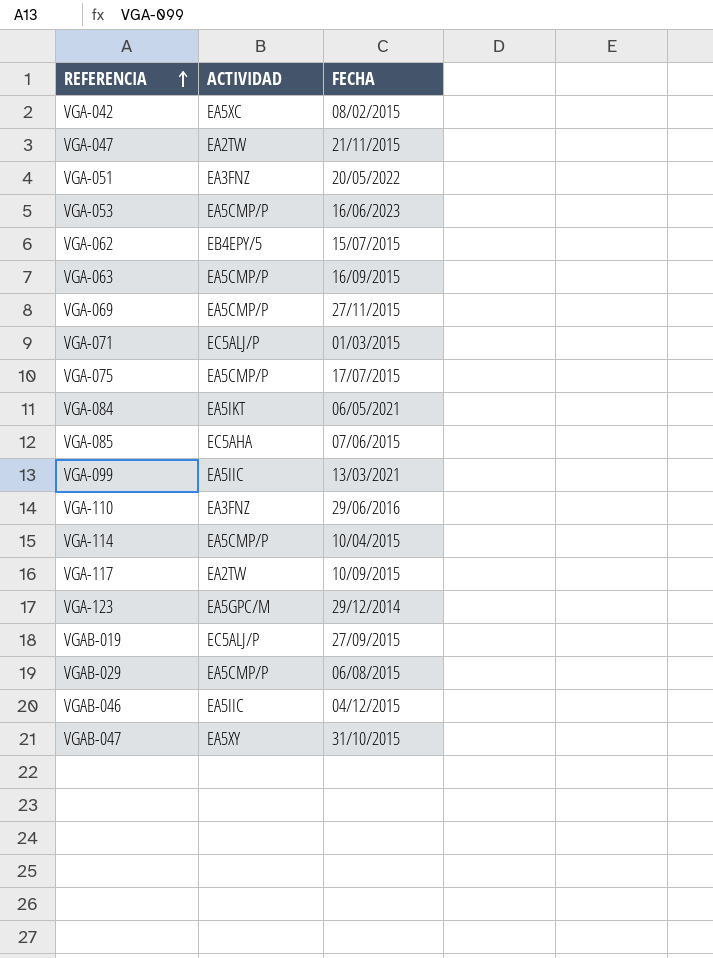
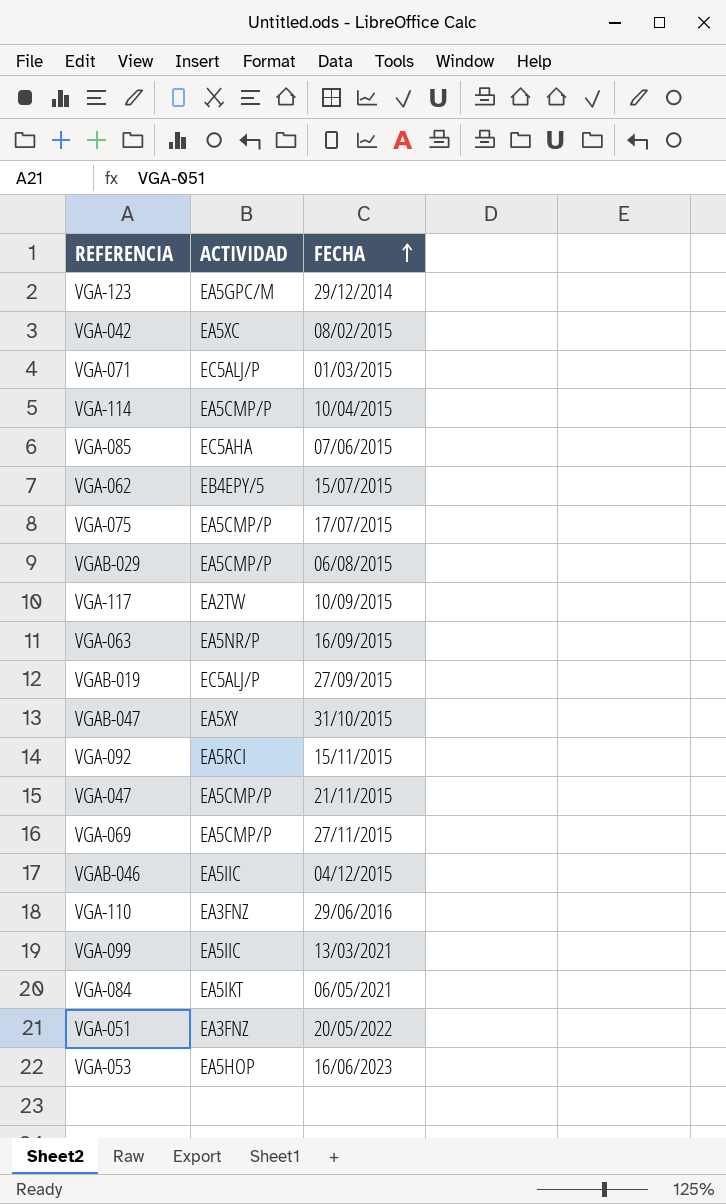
row order: REFERENCIA ascending -> FECHA ascending
VGA-063 | ACTIVIDAD: EA5CMP/P -> EA5NR/P
row VGA-092: none -> EA5RCI | 15/11/2015
VGA-047 | ACTIVIDAD: EA2TW -> EA5CMP/P
VGA-053 | ACTIVIDAD: EA5CMP/P -> EA5HOP

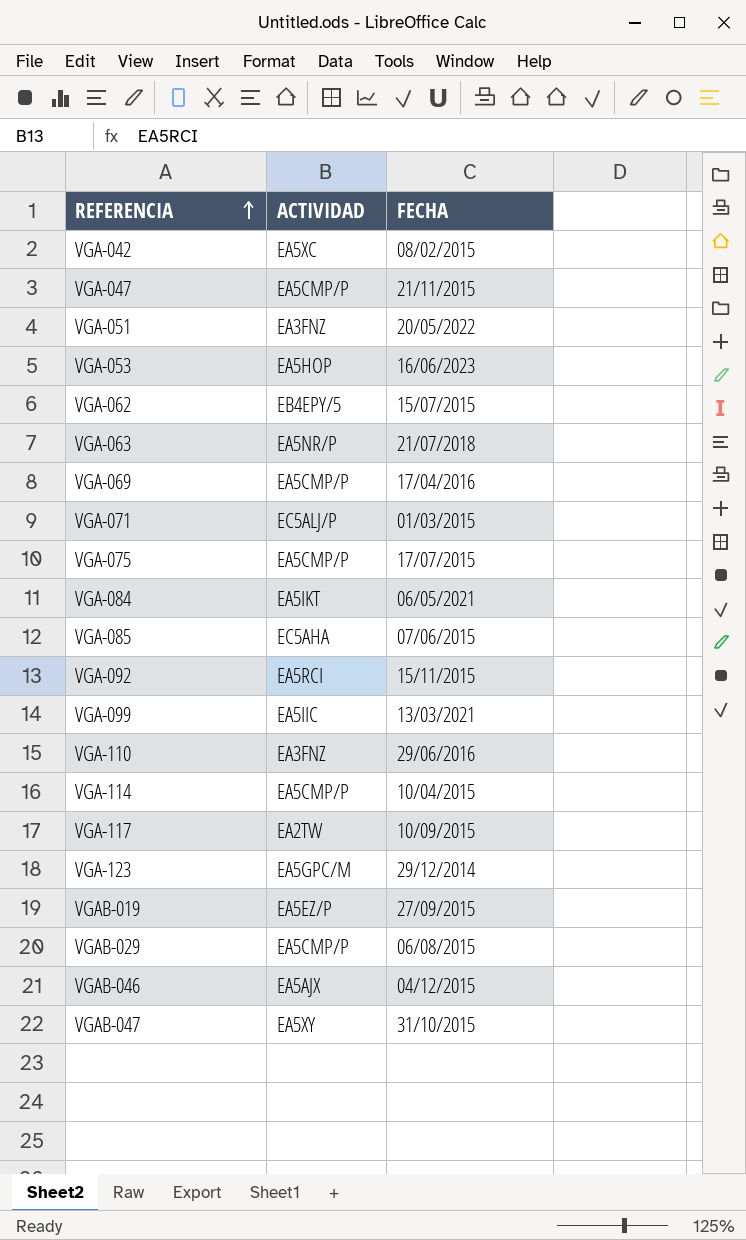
row order: FECHA ascending -> REFERENCIA ascending
VGA-063 | FECHA: 16/09/2015 -> 21/07/2018
VGA-069 | FECHA: 27/11/2015 -> 17/04/2016
VGAB-019 | ACTIVIDAD: EC5ALJ/P -> EA5EZ/P
VGAB-046 | ACTIVIDAD: EA5IIC -> EA5AJX

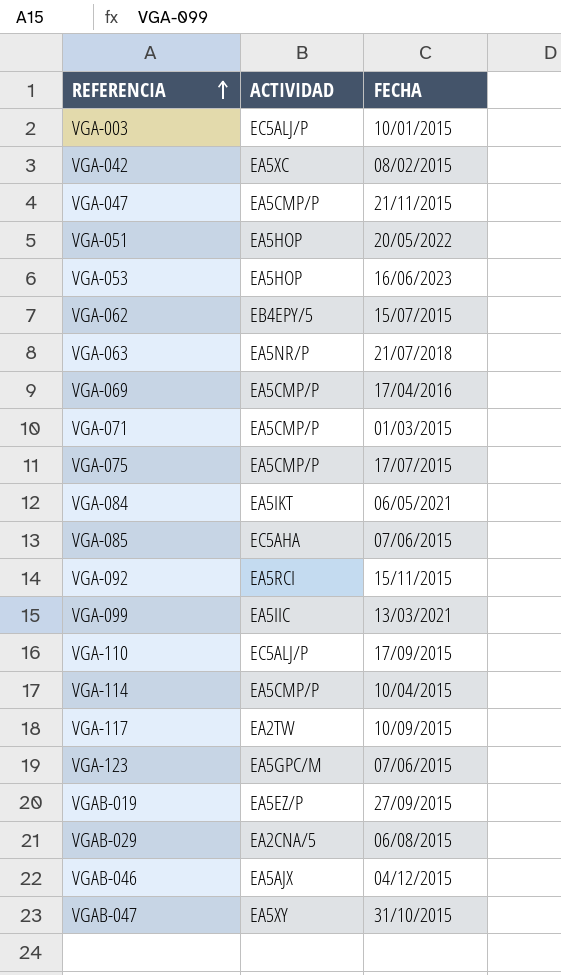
row VGA-003: none -> EC5ALJ/P | 10/01/2015
VGA-051 | ACTIVIDAD: EA3FNZ -> EA5HOP
VGA-071 | ACTIVIDAD: EC5ALJ/P -> EA5CMP/P
VGA-110 | ACTIVIDAD: EA3FNZ -> EC5ALJ/P
VGA-110 | FECHA: 29/06/2016 -> 17/09/2015
VGA-123 | FECHA: 29/12/2014 -> 07/06/2015
VGAB-029 | ACTIVIDAD: EA5CMP/P -> EA2CNA/5

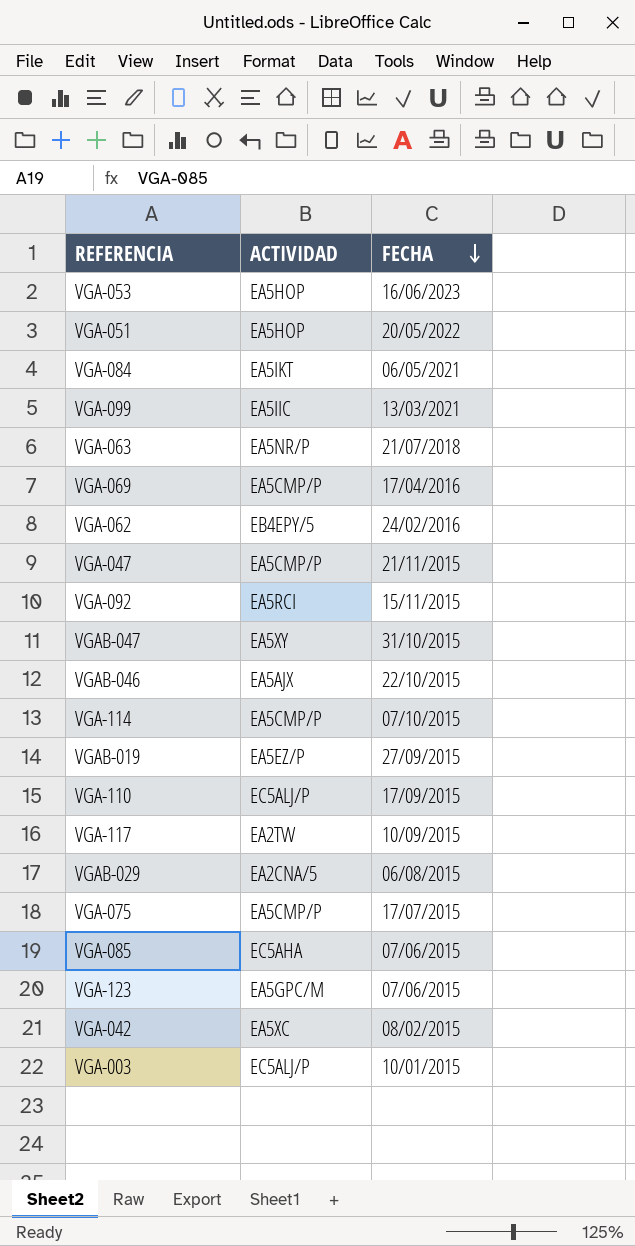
row order: REFERENCIA ascending -> FECHA descending
row VGA-071: EA5CMP/P | 01/03/2015 -> none
VGA-062 | FECHA: 15/07/2015 -> 24/02/2016
VGAB-046 | FECHA: 04/12/2015 -> 22/10/2015
VGA-114 | FECHA: 10/04/2015 -> 07/10/2015

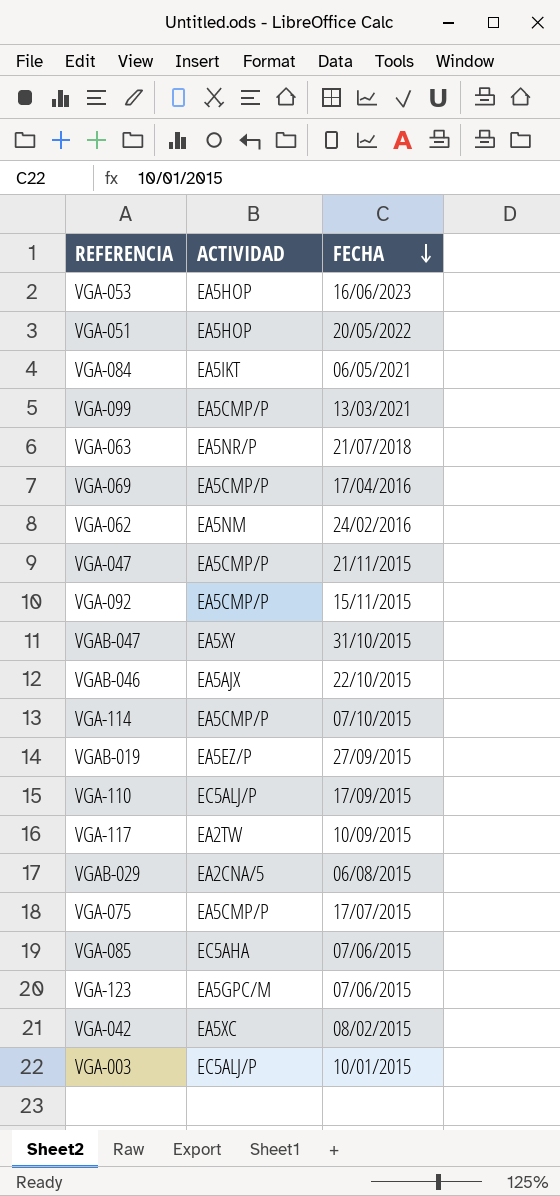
VGA-099 | ACTIVIDAD: EA5IIC -> EA5CMP/P
VGA-062 | ACTIVIDAD: EB4EPY/5 -> EA5NM
VGA-092 | ACTIVIDAD: EA5RCI -> EA5CMP/P

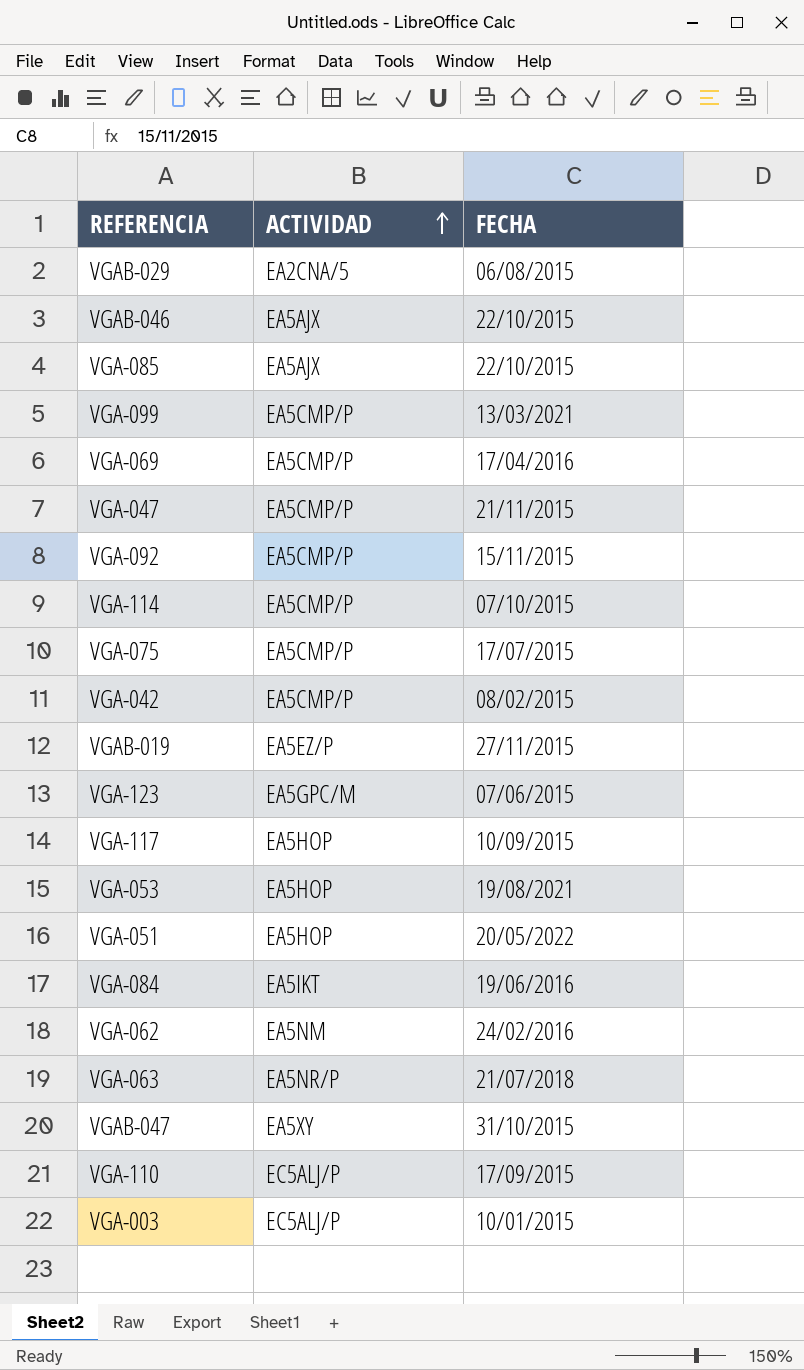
row order: FECHA descending -> ACTIVIDAD ascending
VGA-085 | ACTIVIDAD: EC5AHA -> EA5AJX
VGA-085 | FECHA: 07/06/2015 -> 22/10/2015
VGA-042 | ACTIVIDAD: EA5XC -> EA5CMP/P
VGAB-019 | FECHA: 27/09/2015 -> 27/11/2015
VGA-117 | ACTIVIDAD: EA2TW -> EA5HOP
VGA-053 | FECHA: 16/06/2023 -> 19/08/2021
VGA-084 | FECHA: 06/05/2021 -> 19/06/2016

